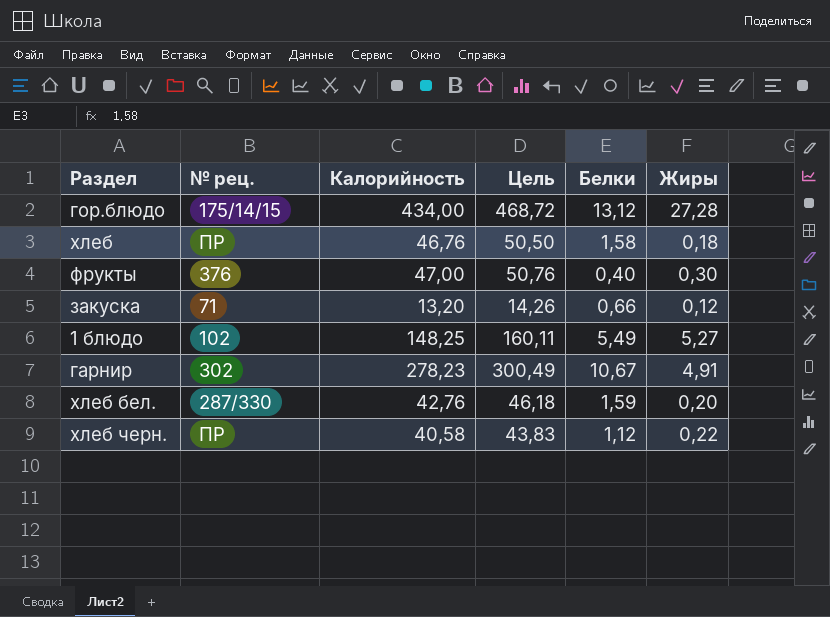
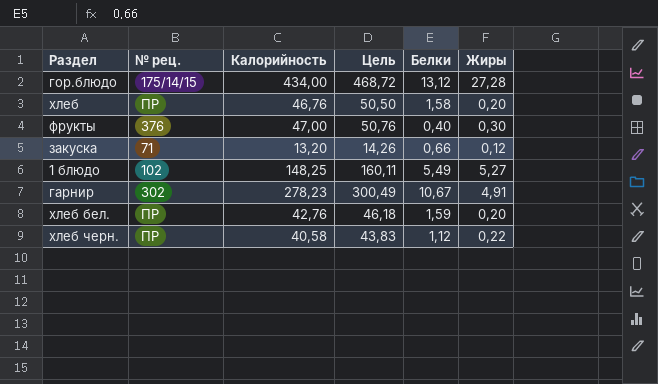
хлеб | Жиры: 0,18 -> 0,20
хлеб бел. | № рец.: 287/330 -> ПР

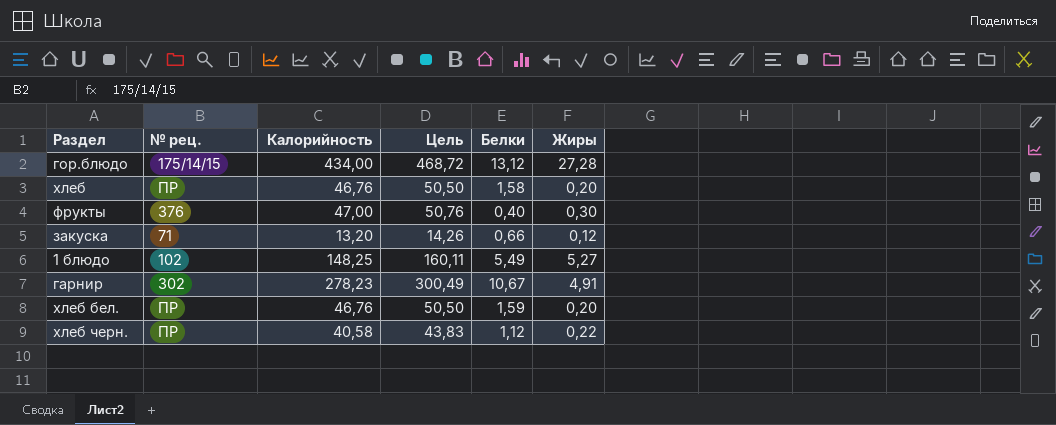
хлеб бел. | Калорийность: 42,76 -> 46,76
хлеб бел. | Цель: 46,18 -> 50,50

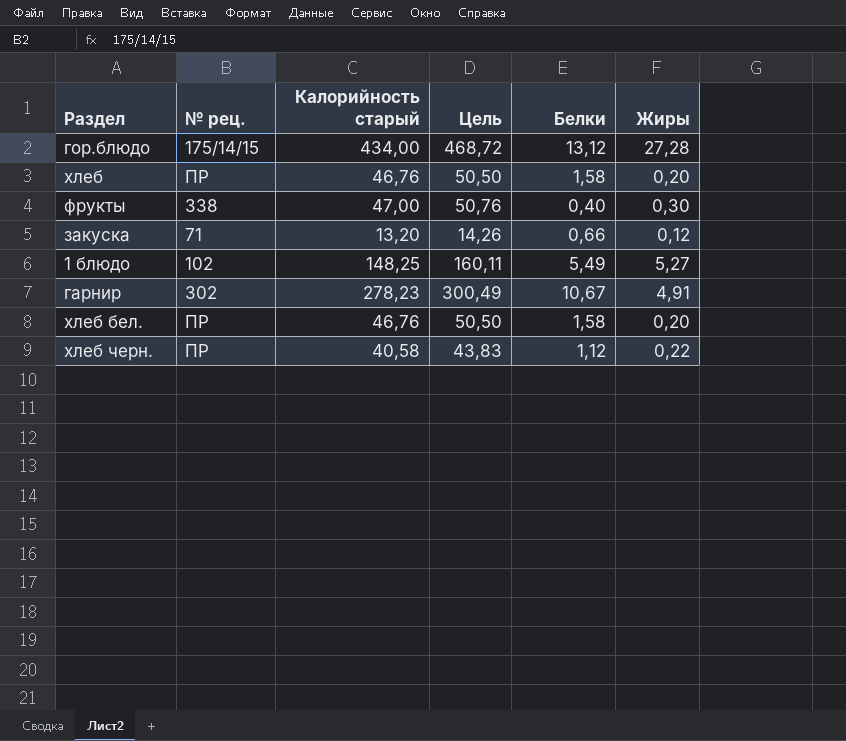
column name: Калорийность -> Калорийность старый
фрукты | № рец.: 376 -> 338
хлеб бел. | Белки: 1,59 -> 1,58

